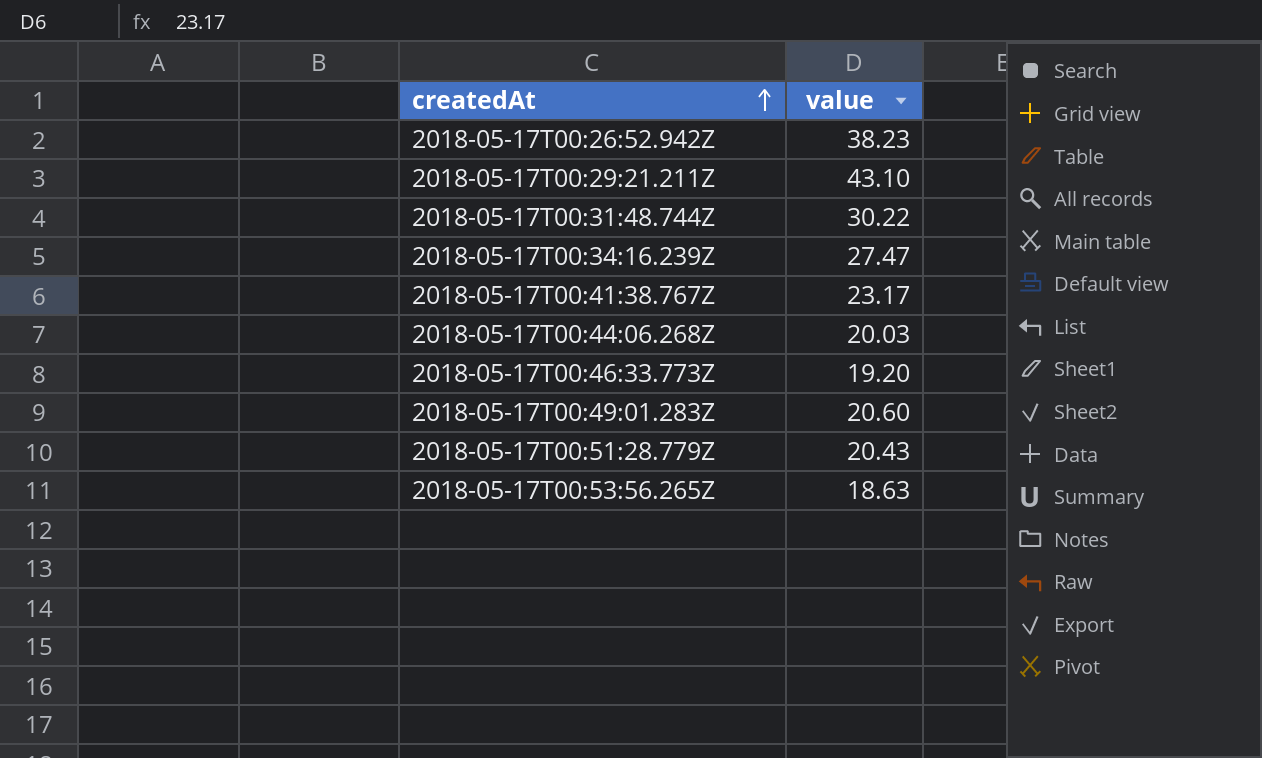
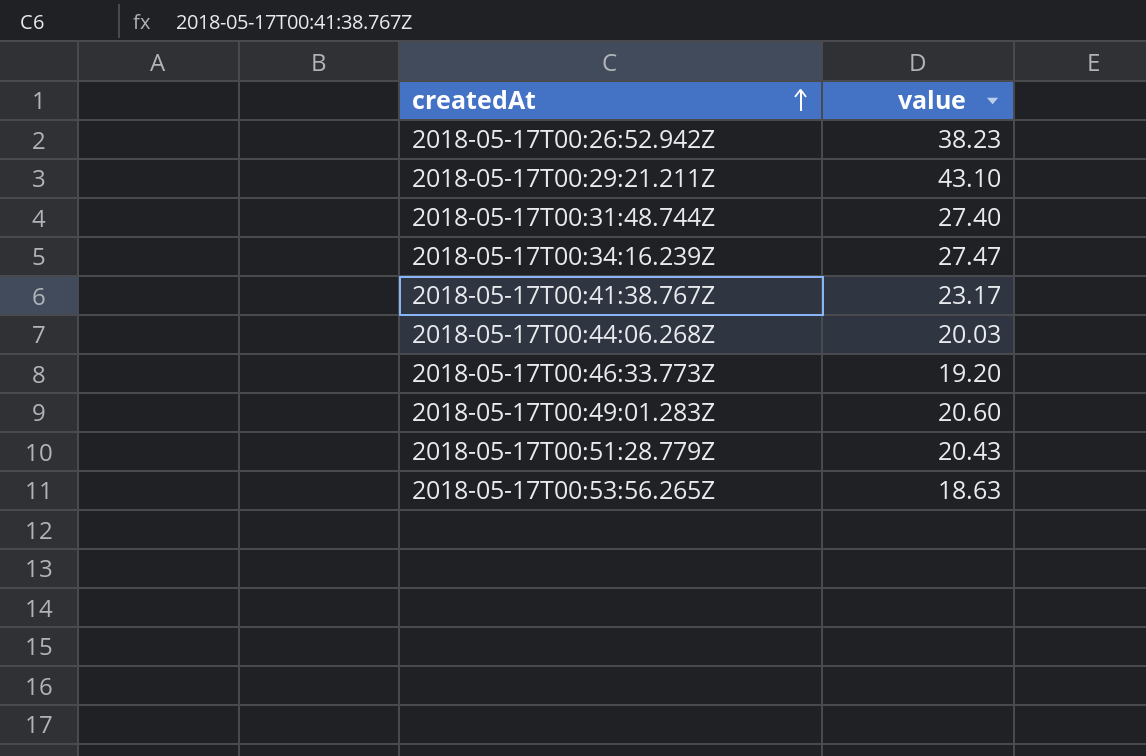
2018-05-17T00:31:48.744Z | value: 30.22 -> 27.40

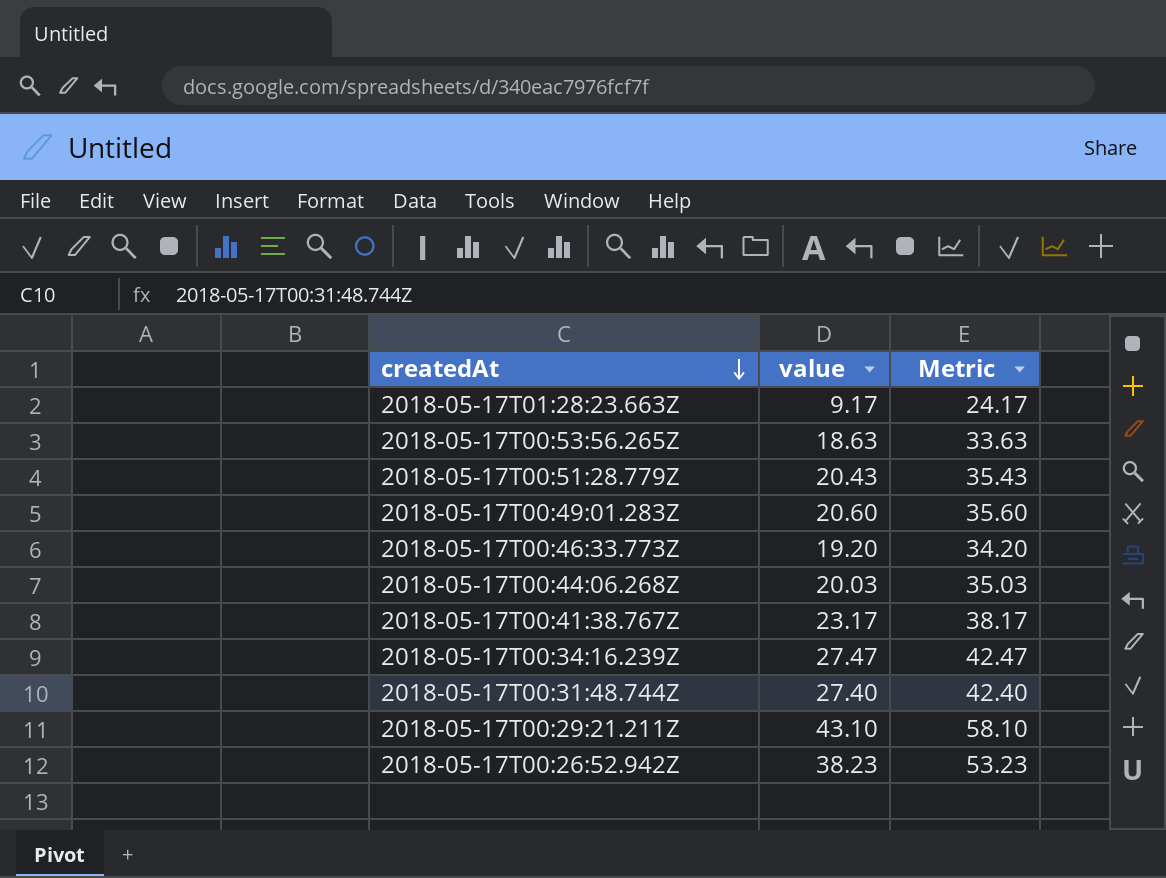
row order: createdAt ascending -> createdAt descending
column Metric | formula: none -> [value] + 15
row 2018-05-17T01:28:23.663Z: none -> 9.17 | 24.17

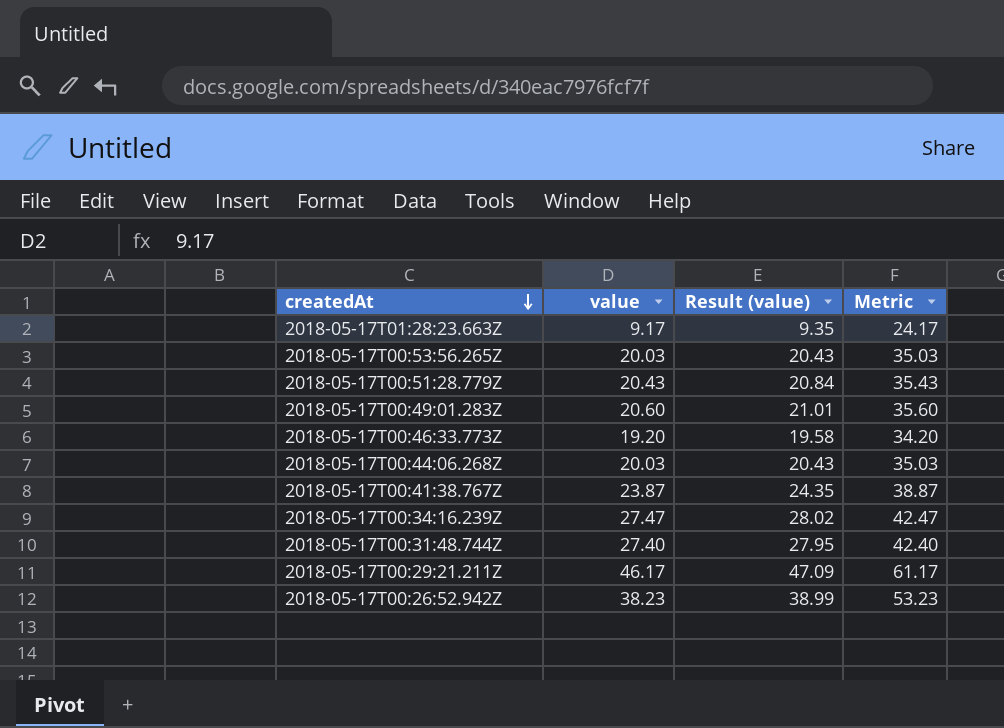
column Result (value) | formula: none -> [value] * 1.02
2018-05-17T00:53:56.265Z | value: 18.63 -> 20.03
2018-05-17T00:53:56.265Z | Metric: 33.63 -> 35.03
2018-05-17T00:41:38.767Z | value: 23.17 -> 23.87
2018-05-17T00:41:38.767Z | Metric: 38.17 -> 38.87
2018-05-17T00:29:21.211Z | value: 43.10 -> 46.17
2018-05-17T00:29:21.211Z | Metric: 58.10 -> 61.17

